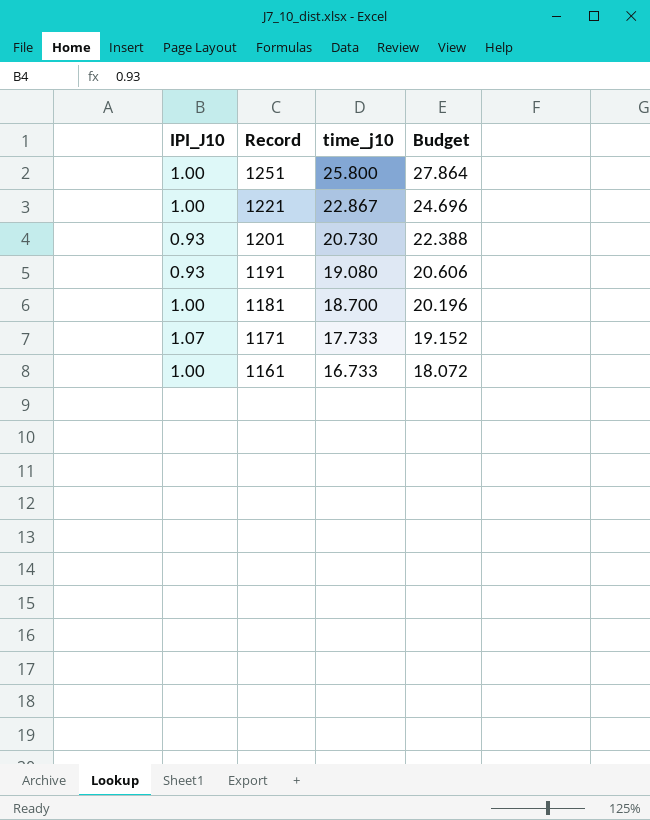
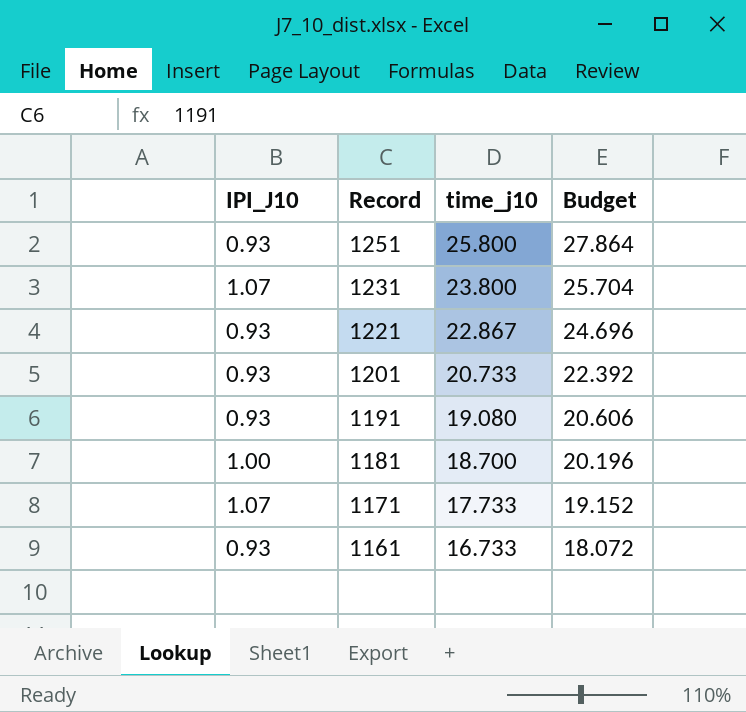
1251 | IPI_J10: 1.00 -> 0.93
row 1231: none -> 1.07 | 23.800 | 25.704
1221 | IPI_J10: 1.00 -> 0.93
1201 | time_j10: 20.730 -> 20.733
1201 | Budget: 22.388 -> 22.392
1161 | IPI_J10: 1.00 -> 0.93

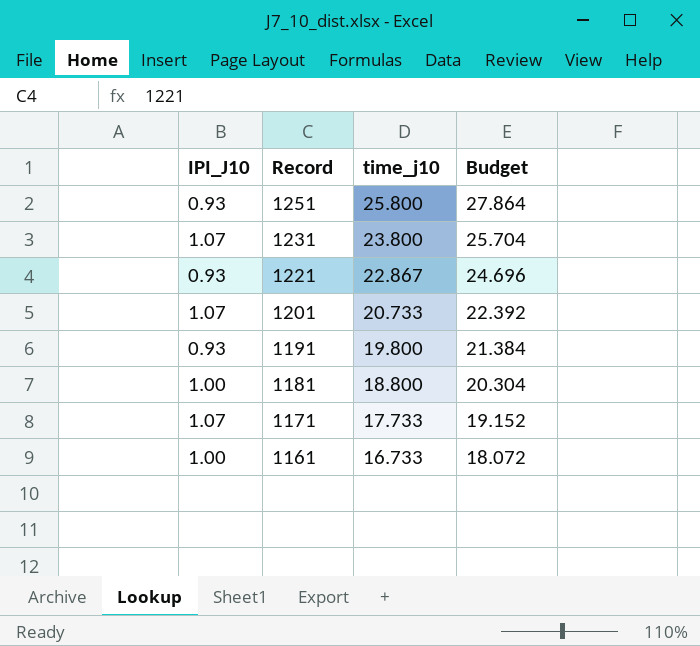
1201 | IPI_J10: 0.93 -> 1.07
1191 | time_j10: 19.080 -> 19.800
1191 | Budget: 20.606 -> 21.384
1181 | time_j10: 18.700 -> 18.800
1181 | Budget: 20.196 -> 20.304
1161 | IPI_J10: 0.93 -> 1.00

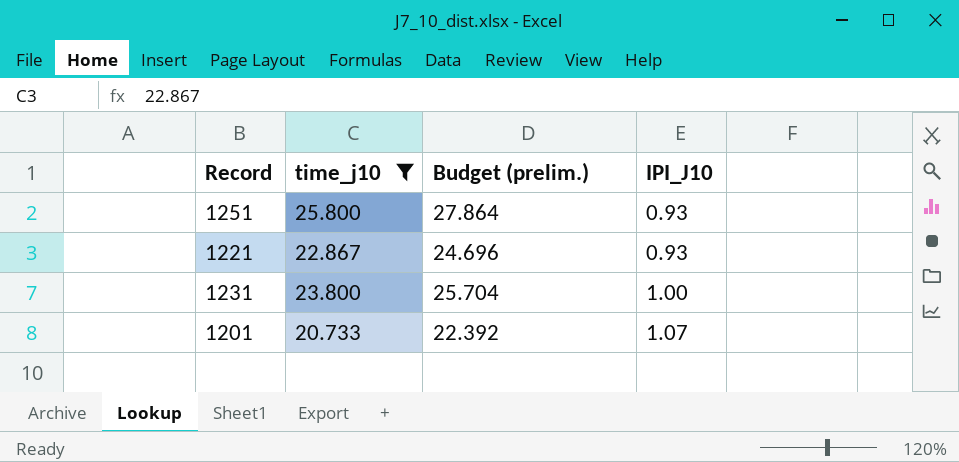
filter: none -> time_j10 >= 20.733
row order: Record descending -> IPI_J10 ascending
column name: Budget -> Budget (prelim.)
column IPI_J10 | position: 1 -> 4
1231 | IPI_J10: 1.07 -> 1.00

